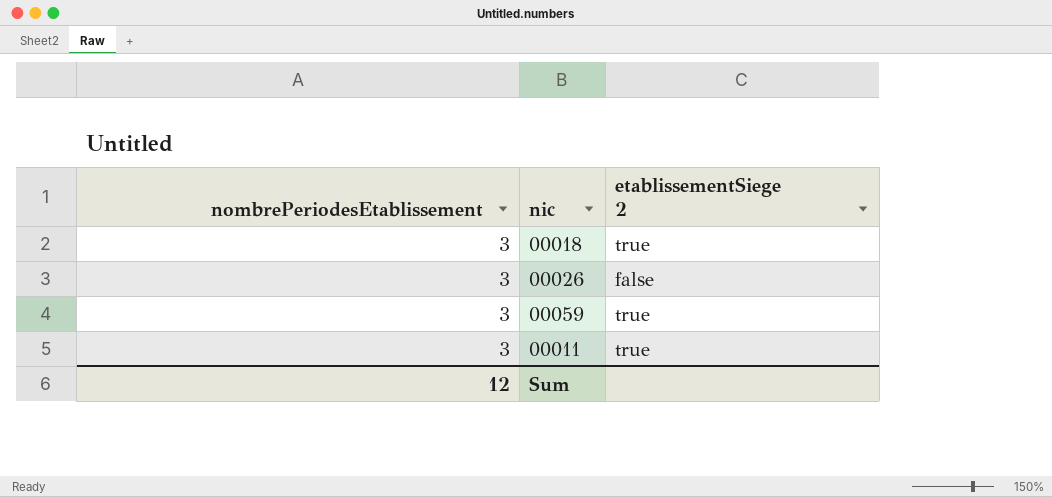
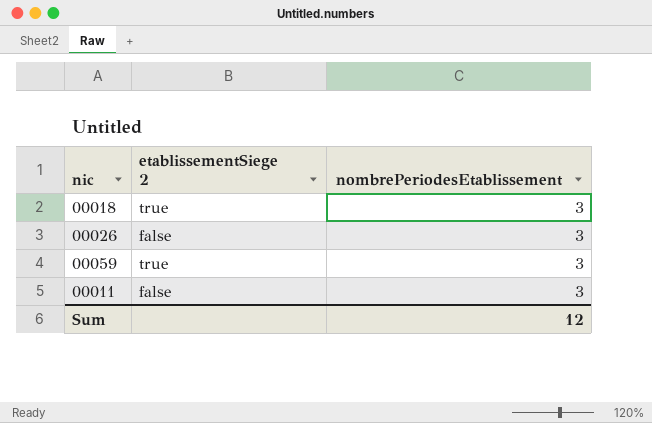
column nombrePeriodesEtablissement | position: 1 -> 3
00011 | etablissementSiege 2: true -> false

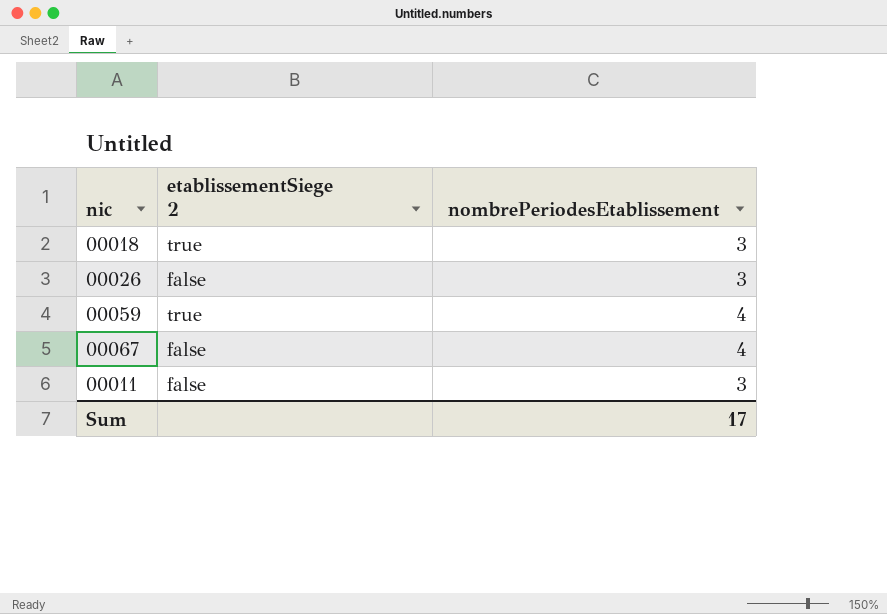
00059 | nombrePeriodesEtablissement: 3 -> 4
row 00067: none -> false | 4
Sum | nombrePeriodesEtablissement: 12 -> 17

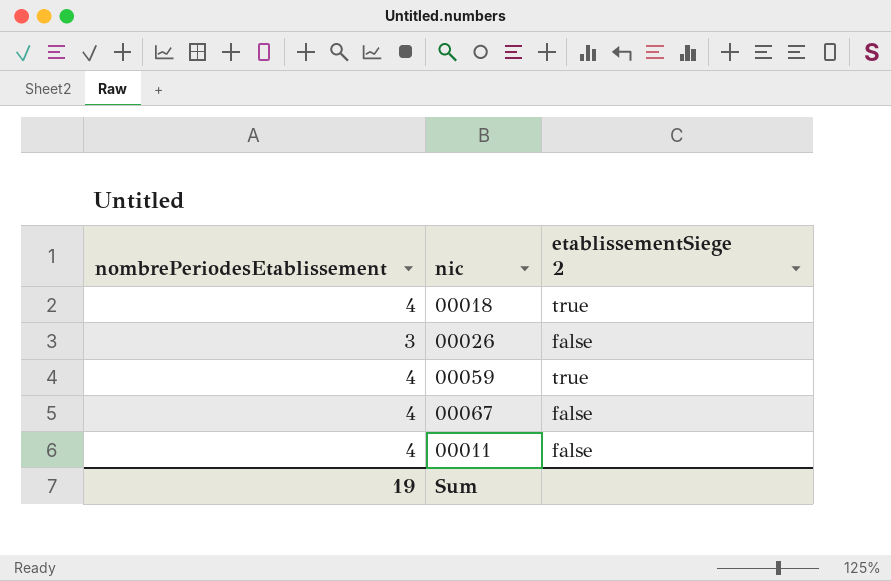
column nombrePeriodesEtablissement | position: 3 -> 1
00018 | nombrePeriodesEtablissement: 3 -> 4
00011 | nombrePeriodesEtablissement: 3 -> 4
Sum | nombrePeriodesEtablissement: 17 -> 19

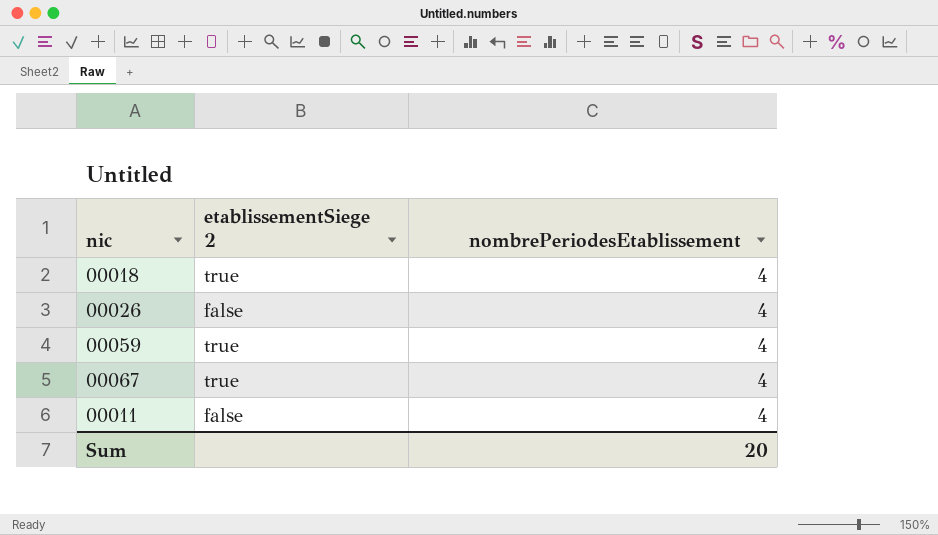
column nombrePeriodesEtablissement | position: 1 -> 3
00026 | nombrePeriodesEtablissement: 3 -> 4
00067 | etablissementSiege 2: false -> true
Sum | nombrePeriodesEtablissement: 19 -> 20

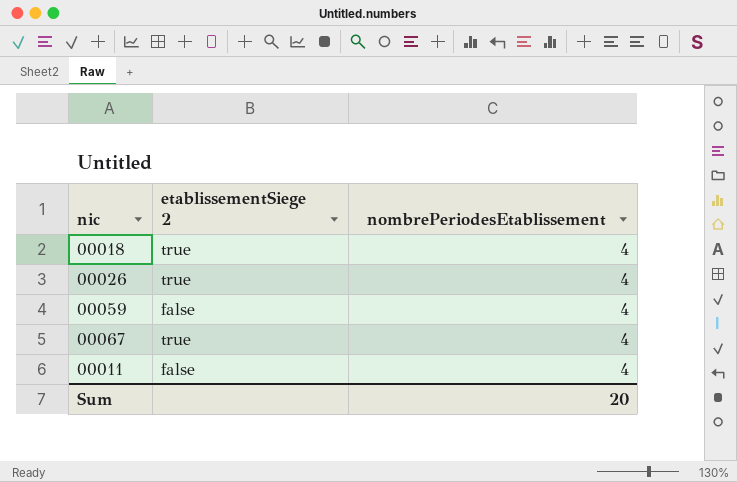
00026 | etablissementSiege 2: false -> true
00059 | etablissementSiege 2: true -> false

